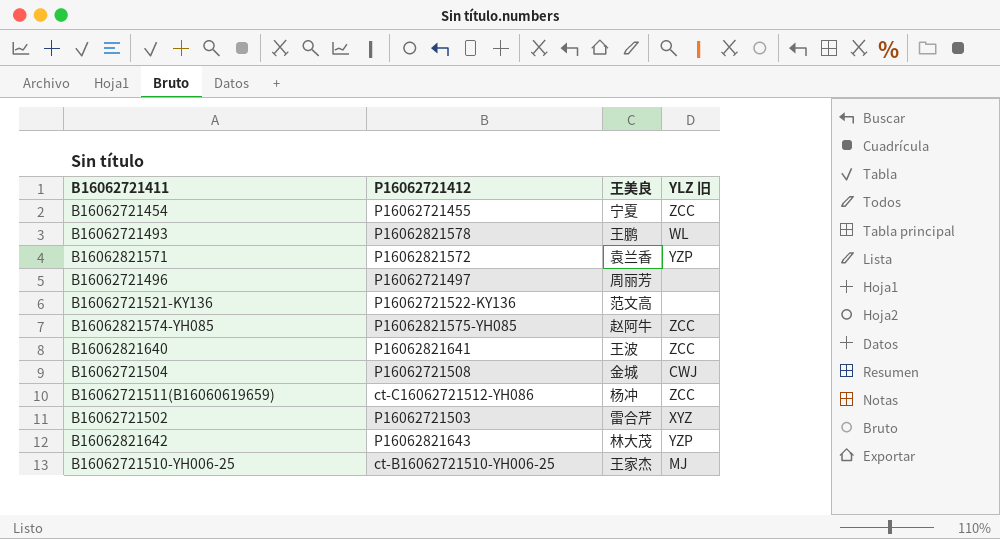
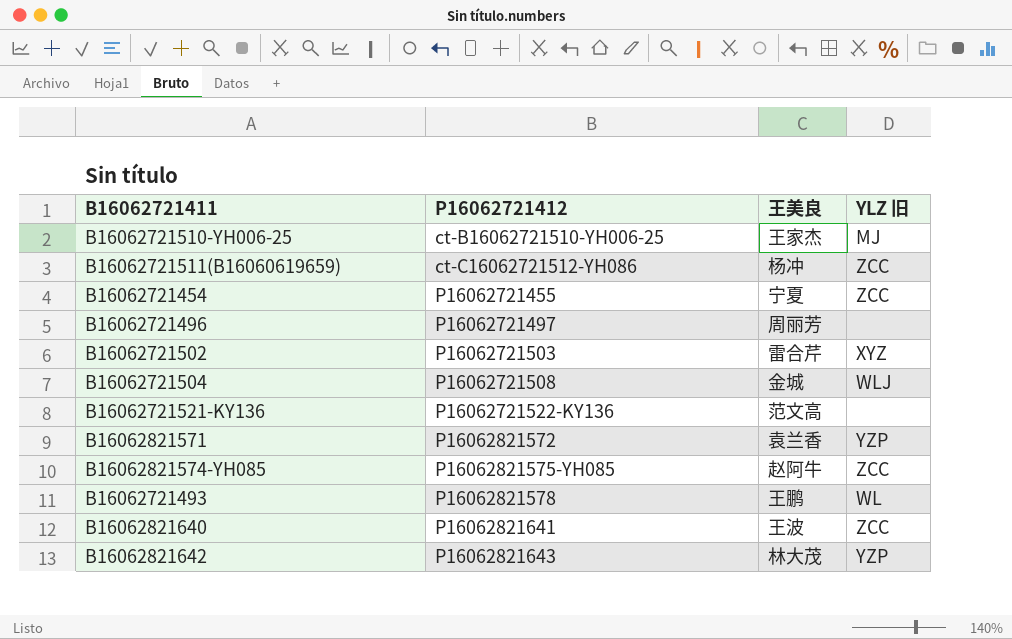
row order: none -> P16062721412 ascending
B16062721504 | YLZ 旧: CWJ -> WLJ

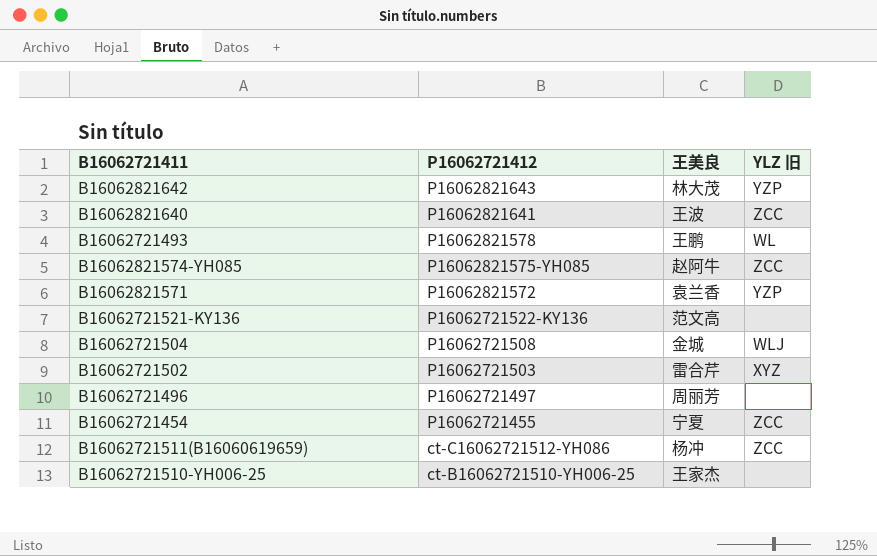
row order: P16062721412 ascending -> P16062721412 descending
B16062721510-YH006-25 | YLZ 旧: MJ -> none

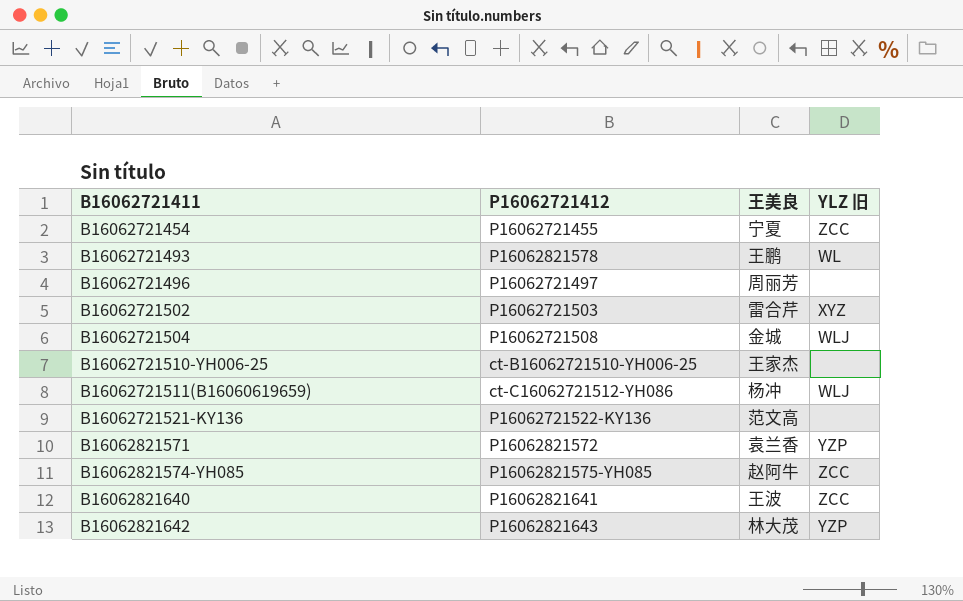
row order: P16062721412 descending -> B16062721411 ascending
B16062721511(B16060619659) | YLZ 旧: ZCC -> WLJ

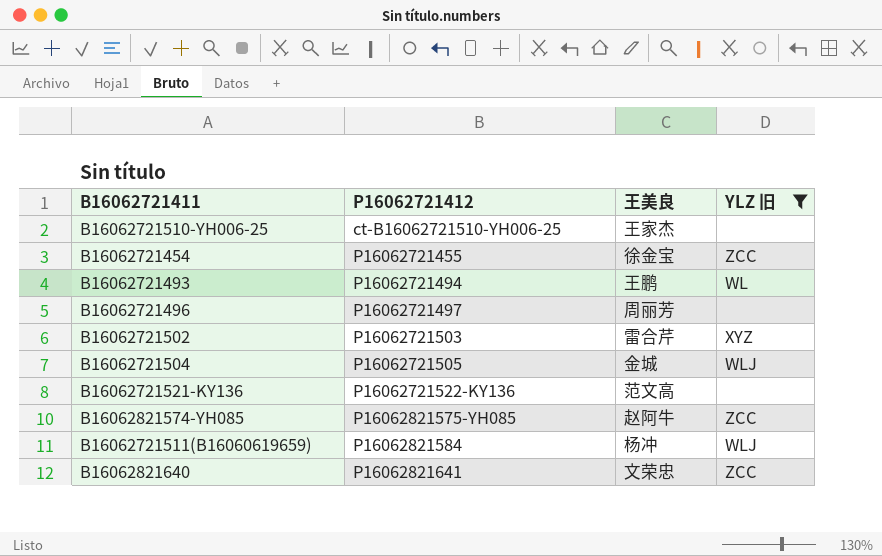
filter: none -> YLZ 旧 != YZP
row order: B16062721411 ascending -> P16062721412 ascending
B16062721454 | 王美良: 宁夏 -> 徐金宝
B16062721493 | P16062721412: P16062821578 -> P16062721494
B16062721504 | P16062721412: P16062721508 -> P16062721505
B16062721511(B16060619659) | P16062721412: ct-C16062721512-YH086 -> P16062821584
B16062821640 | 王美良: 王波 -> 文荣忠

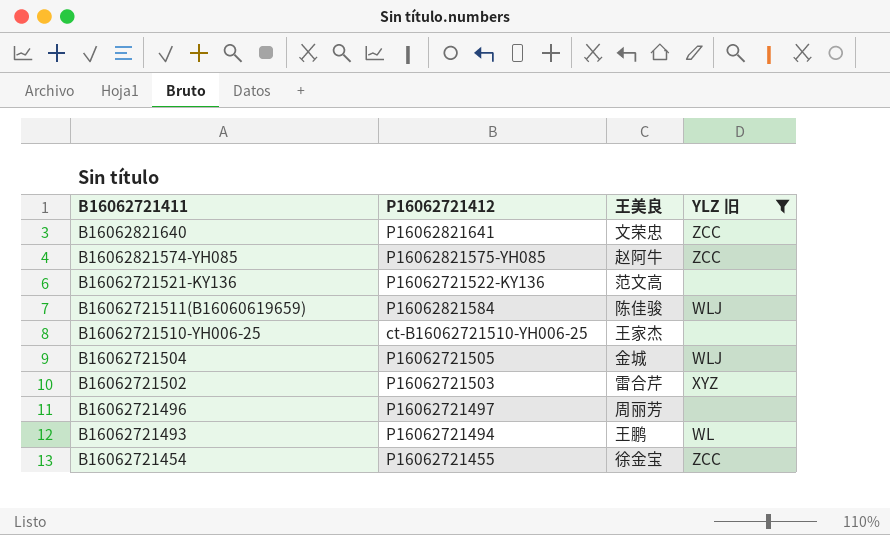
row order: P16062721412 ascending -> B16062721411 descending
B16062721511(B16060619659) | 王美良: 杨冲 -> 陈佳骏

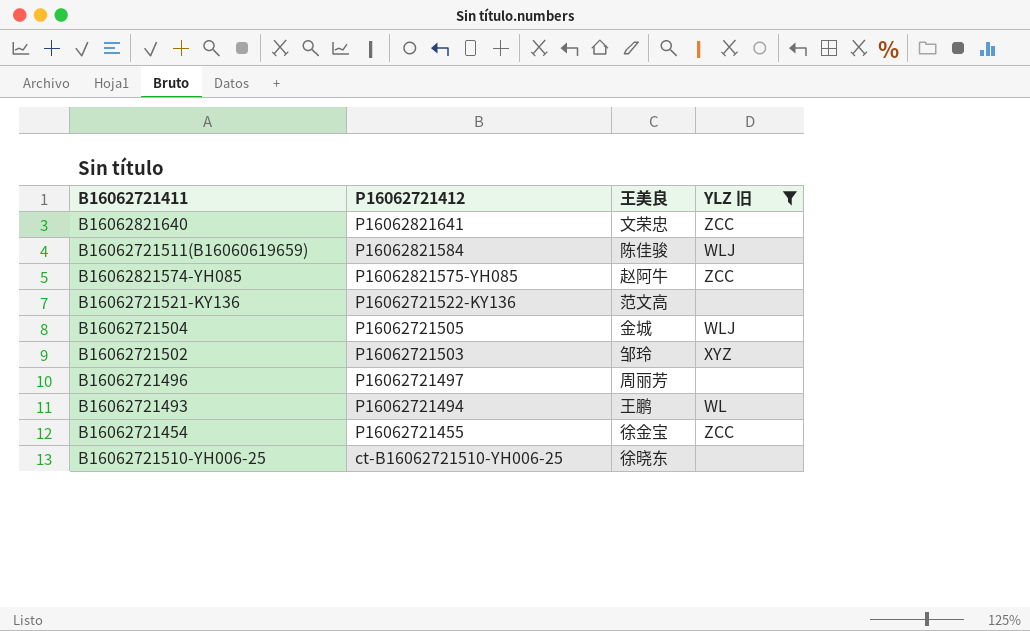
row order: B16062721411 descending -> P16062721412 descending
B16062721502 | 王美良: 雷合芹 -> 邹玲
B16062721510-YH006-25 | 王美良: 王家杰 -> 徐晓东

